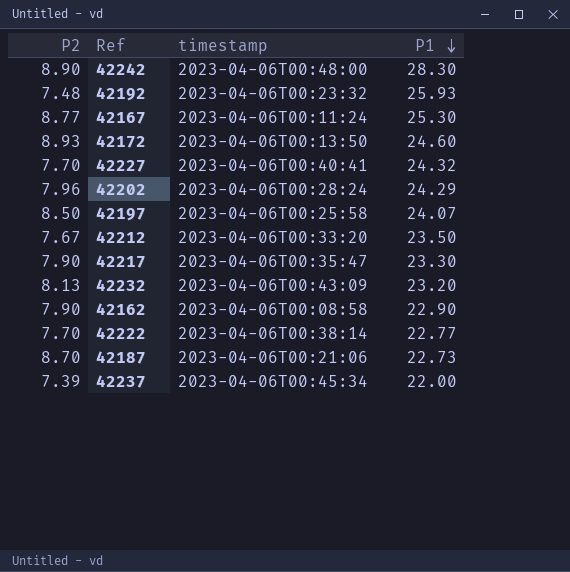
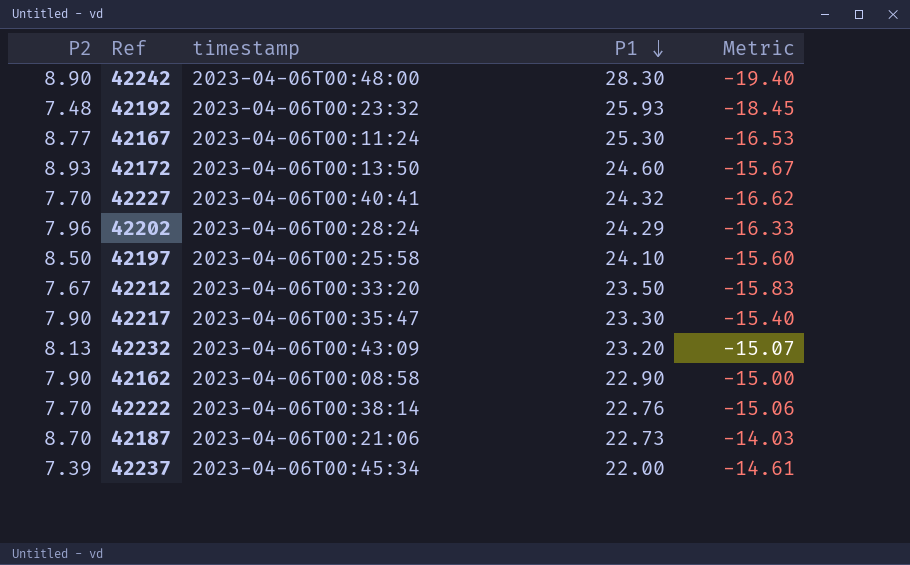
column Metric | formula: none -> [P2] - [P1]
42197 | P1: 24.07 -> 24.10
42222 | P1: 22.77 -> 22.76

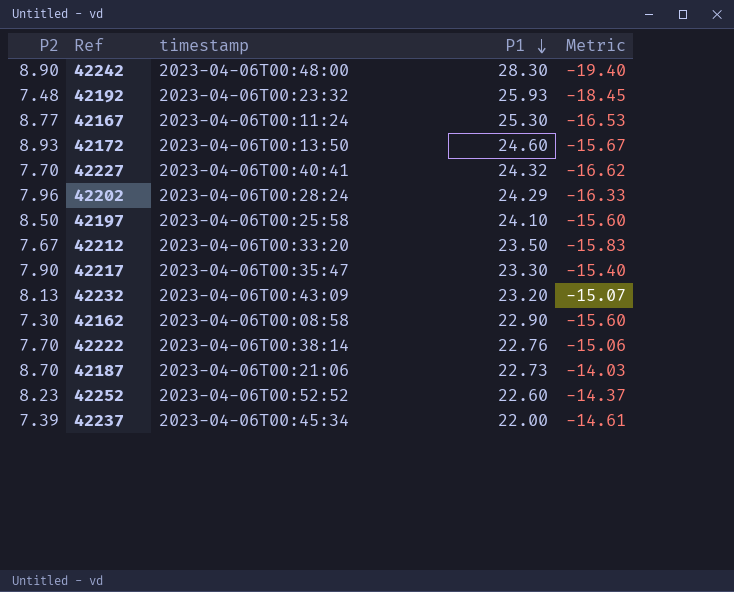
42162 | P2: 7.90 -> 7.30
42162 | Metric: -15.00 -> -15.60
row 42252: none -> 8.23 | 2023-04-06T00:52:52 | 22.60 | -14.37

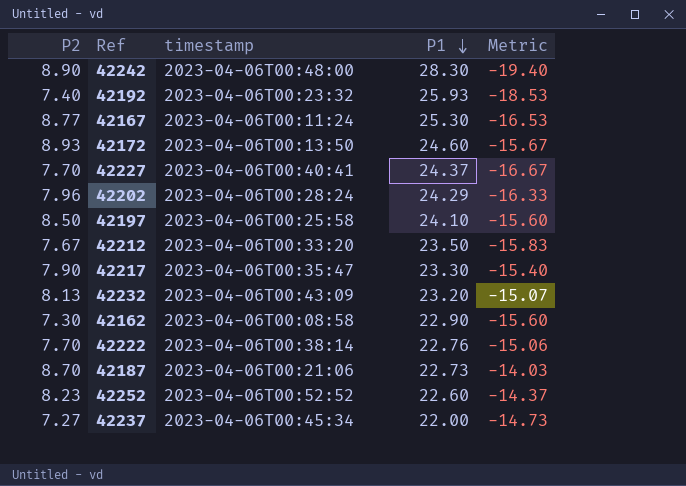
42192 | P2: 7.48 -> 7.40
42192 | Metric: -18.45 -> -18.53
42227 | P1: 24.32 -> 24.37
42227 | Metric: -16.62 -> -16.67
42237 | P2: 7.39 -> 7.27
42237 | Metric: -14.61 -> -14.73

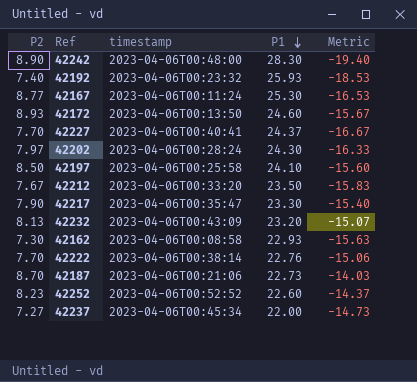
42202 | P2: 7.96 -> 7.97
42202 | P1: 24.29 -> 24.30
42162 | P1: 22.90 -> 22.93
42162 | Metric: -15.60 -> -15.63

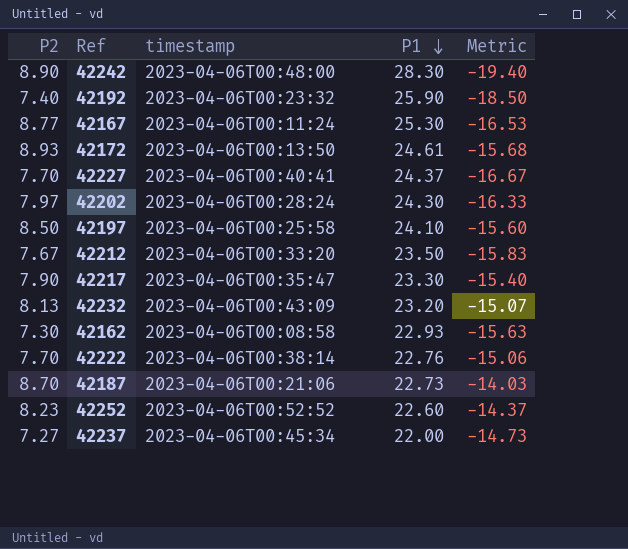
42192 | P1: 25.93 -> 25.90
42192 | Metric: -18.53 -> -18.50
42172 | P1: 24.60 -> 24.61
42172 | Metric: -15.67 -> -15.68

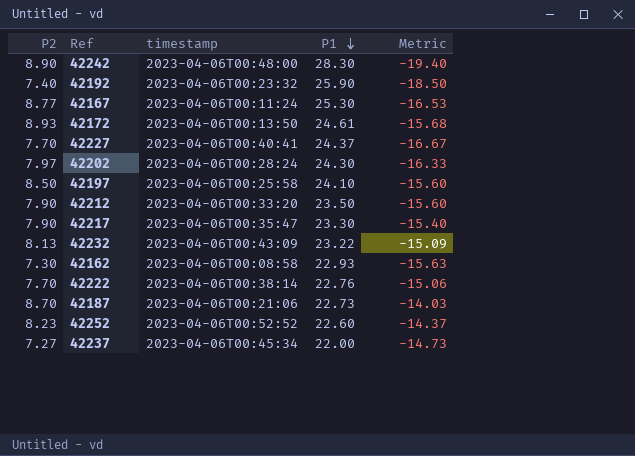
42212 | P2: 7.67 -> 7.90
42212 | Metric: -15.83 -> -15.60
42232 | P1: 23.20 -> 23.22
42232 | Metric: -15.07 -> -15.09

